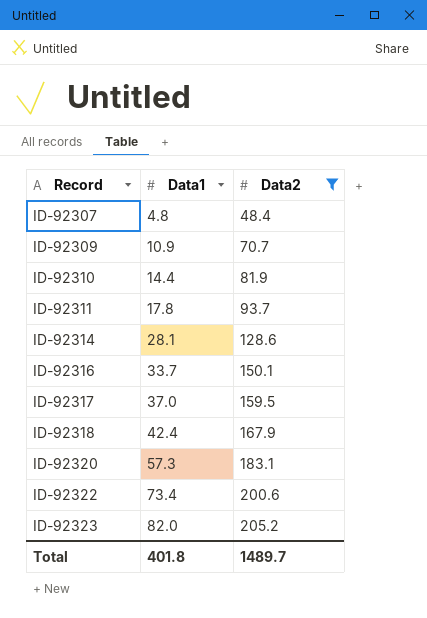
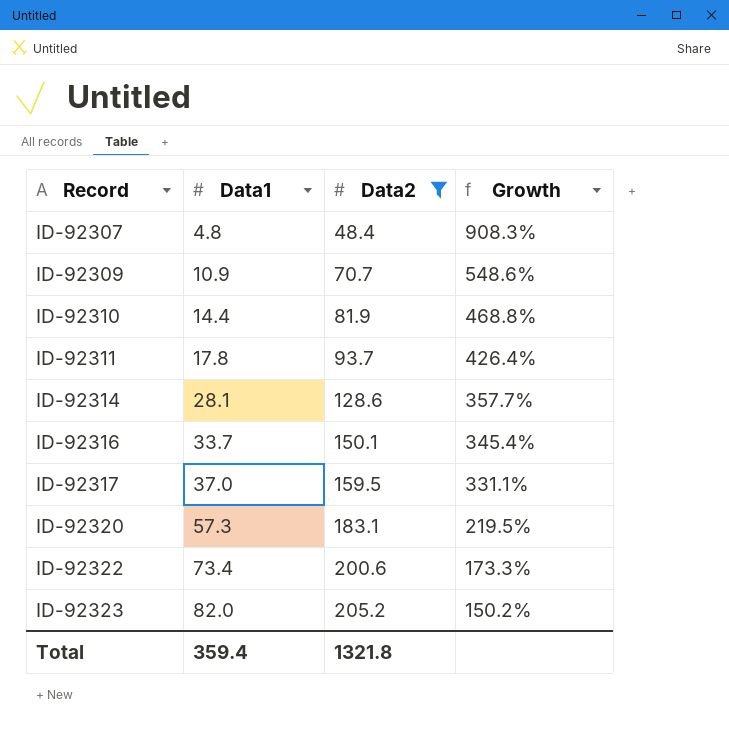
column Growth | formula: none -> ([Data2] - [Data1]) / [Data1]
row ID-92318: 42.4 | 167.9 -> none
Total | Data1: 401.8 -> 359.4
Total | Data2: 1489.7 -> 1321.8

